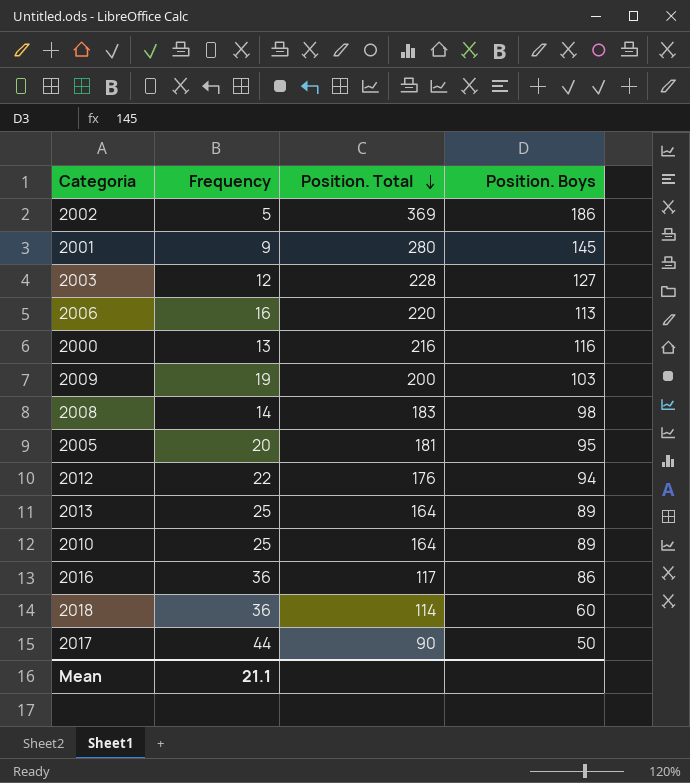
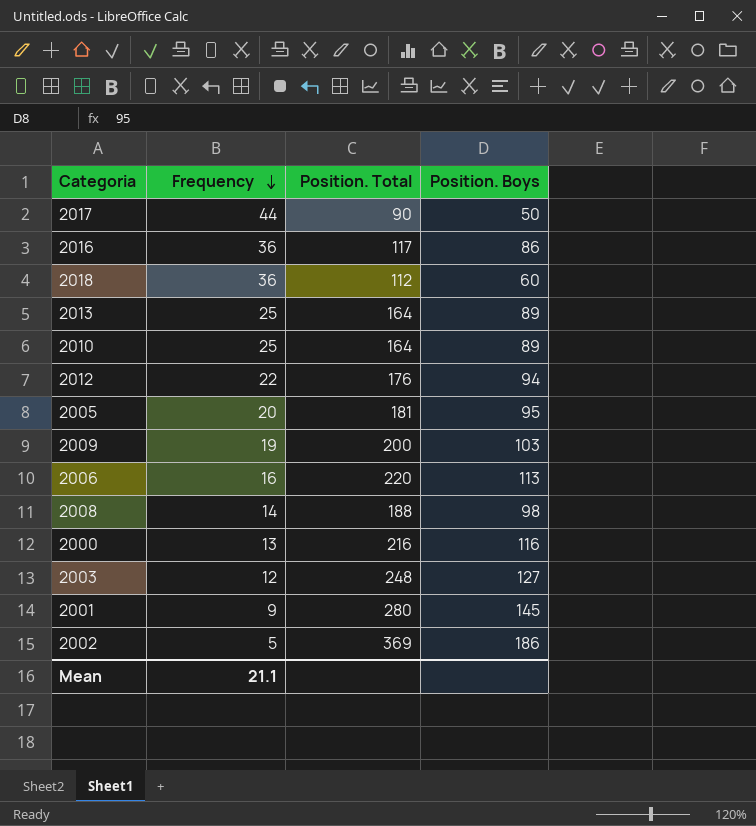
row order: Position. Total descending -> Frequency descending
2018 | Position. Total: 114 -> 112
2008 | Position. Total: 183 -> 188
2003 | Position. Total: 228 -> 248

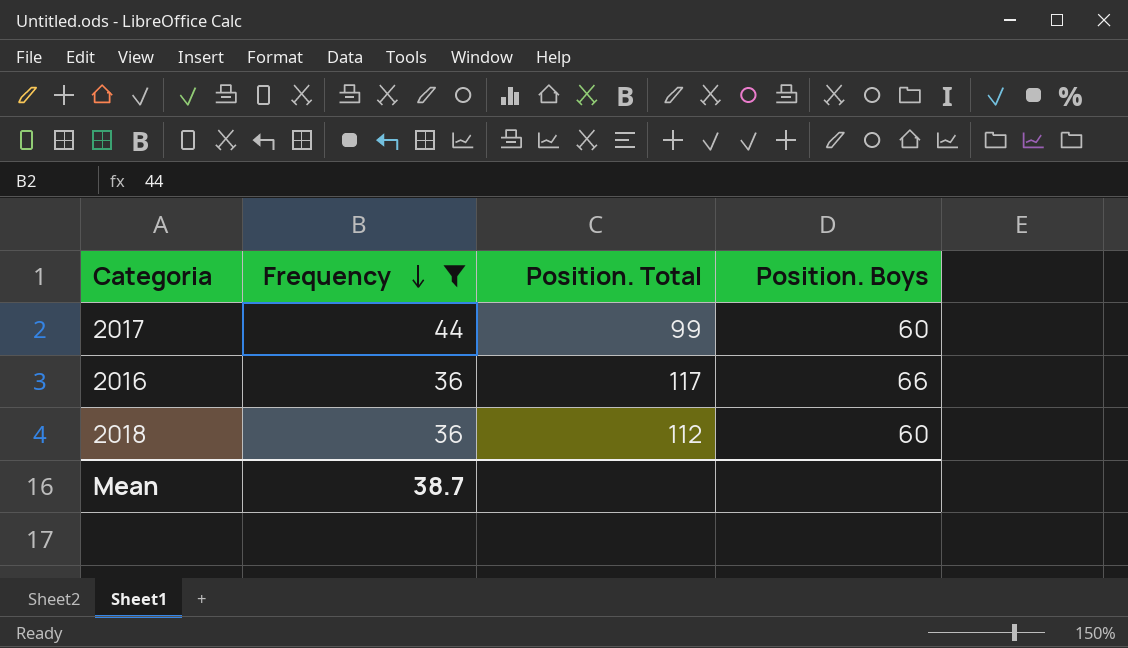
filter: none -> Frequency >= 36
2017 | Position. Total: 90 -> 99
2017 | Position. Boys: 50 -> 60
2016 | Position. Boys: 86 -> 66
Mean | Frequency: 21.1 -> 38.7

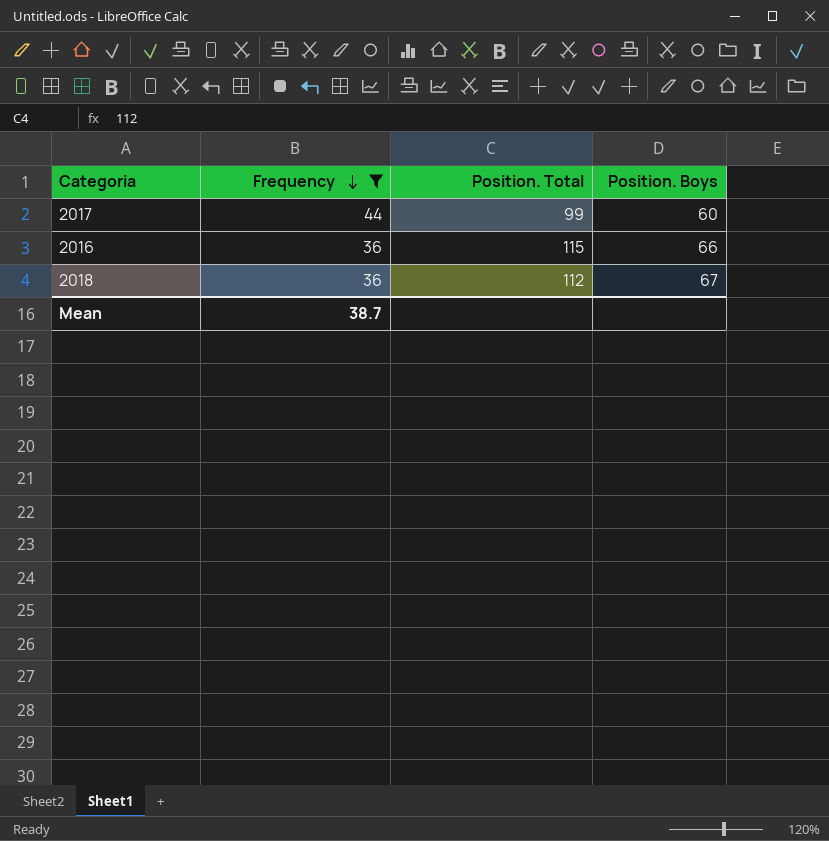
2016 | Position. Total: 117 -> 115
2018 | Position. Boys: 60 -> 67

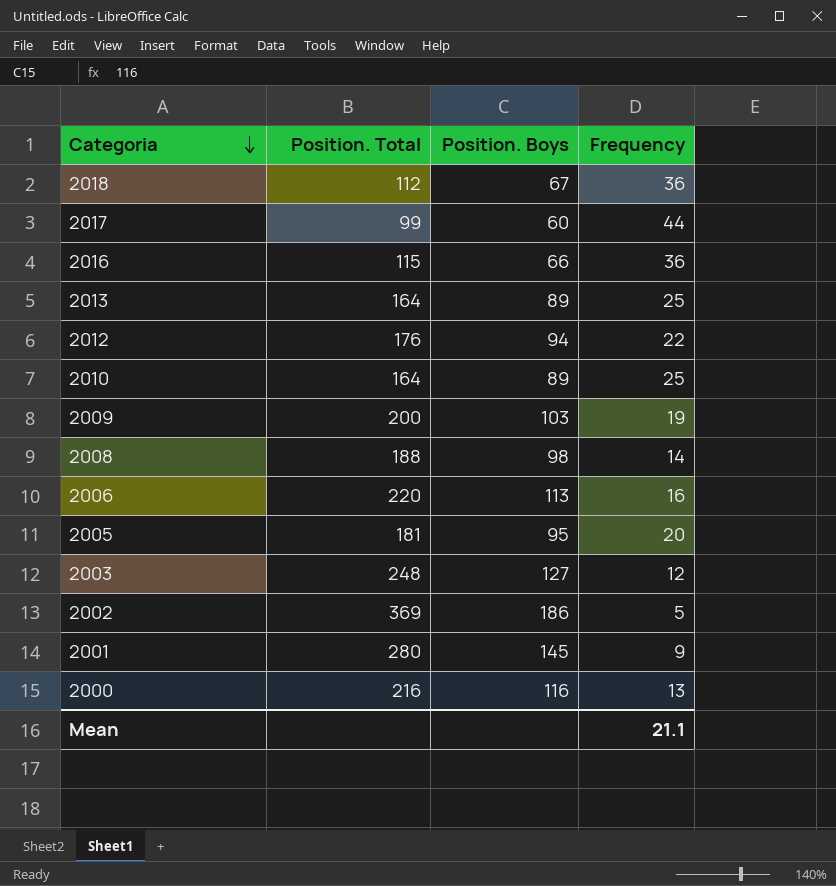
filter: Frequency >= 36 -> none
row order: Frequency descending -> Categoria descending
column Frequency | position: 2 -> 4
Mean | Frequency: 38.7 -> 21.1

